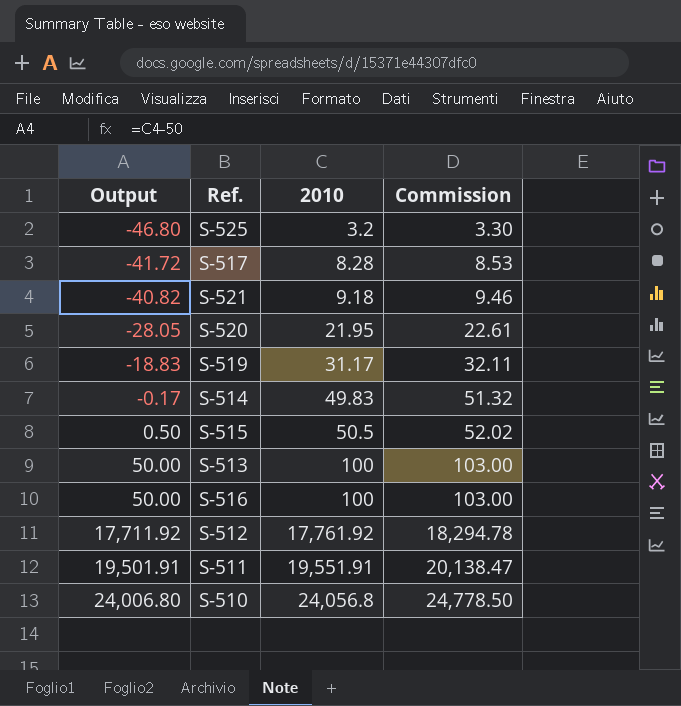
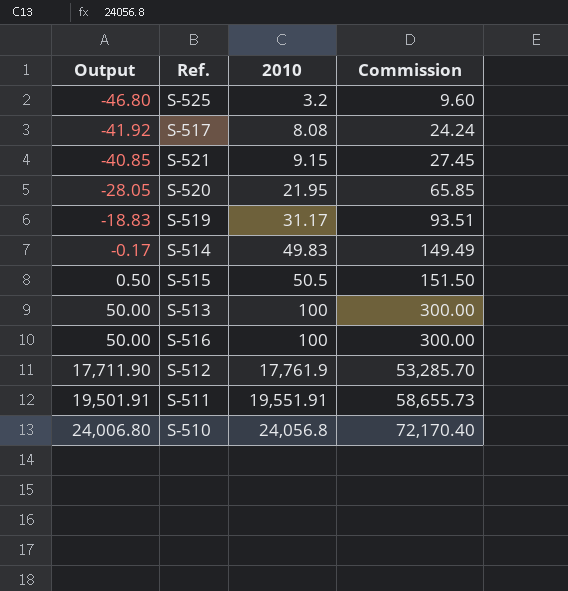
column Commission | formula: [2010] * 1.03 -> [2010] * 3
S-517 | Output: -41.72 -> -41.92
S-517 | 2010: 8.28 -> 8.08
S-521 | Output: -40.82 -> -40.85
S-521 | 2010: 9.18 -> 9.15
S-512 | Output: 17,711.92 -> 17,711.90
S-512 | 2010: 17,761.92 -> 17,761.9

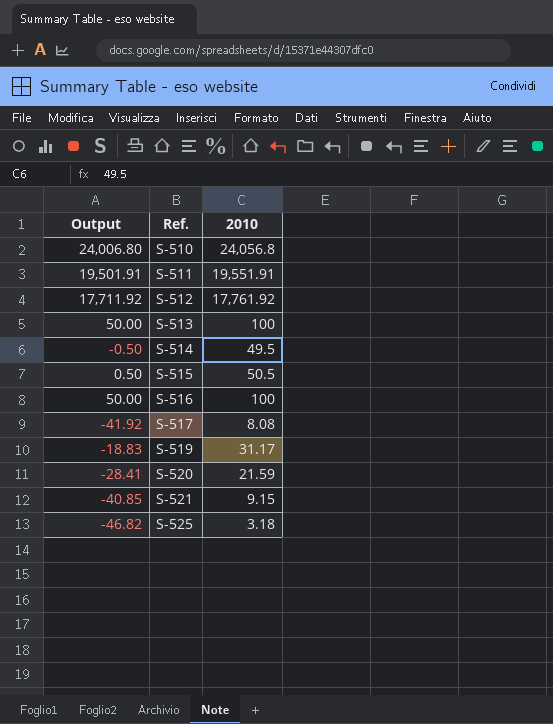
row order: Output ascending -> Ref. ascending
column Commission | formula: [2010] * 3 -> none
S-512 | Output: 17,711.90 -> 17,711.92
S-512 | 2010: 17,761.9 -> 17,761.92
S-514 | Output: -0.17 -> -0.50
S-514 | 2010: 49.83 -> 49.5
S-520 | Output: -28.05 -> -28.41
S-520 | 2010: 21.95 -> 21.59
S-525 | Output: -46.80 -> -46.82
S-525 | 2010: 3.2 -> 3.18

